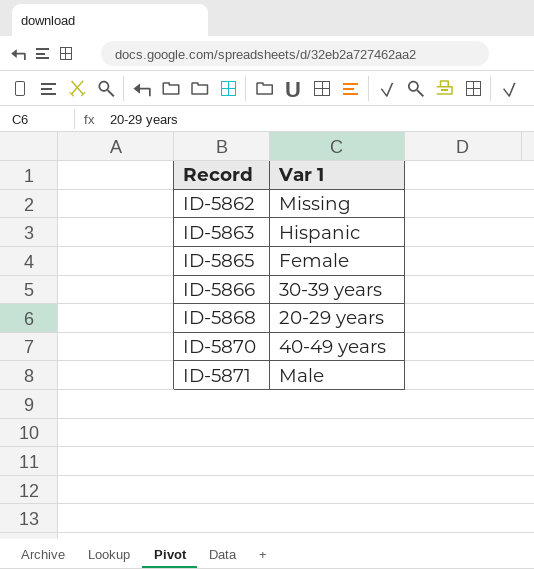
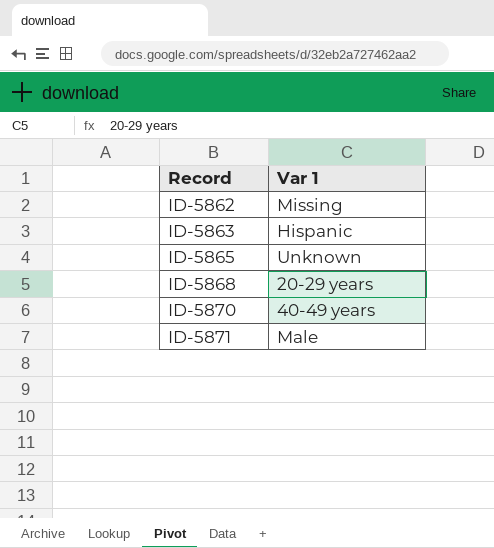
row ID-5866: 30-39 years -> none
ID-5865 | Var 1: Female -> Unknown

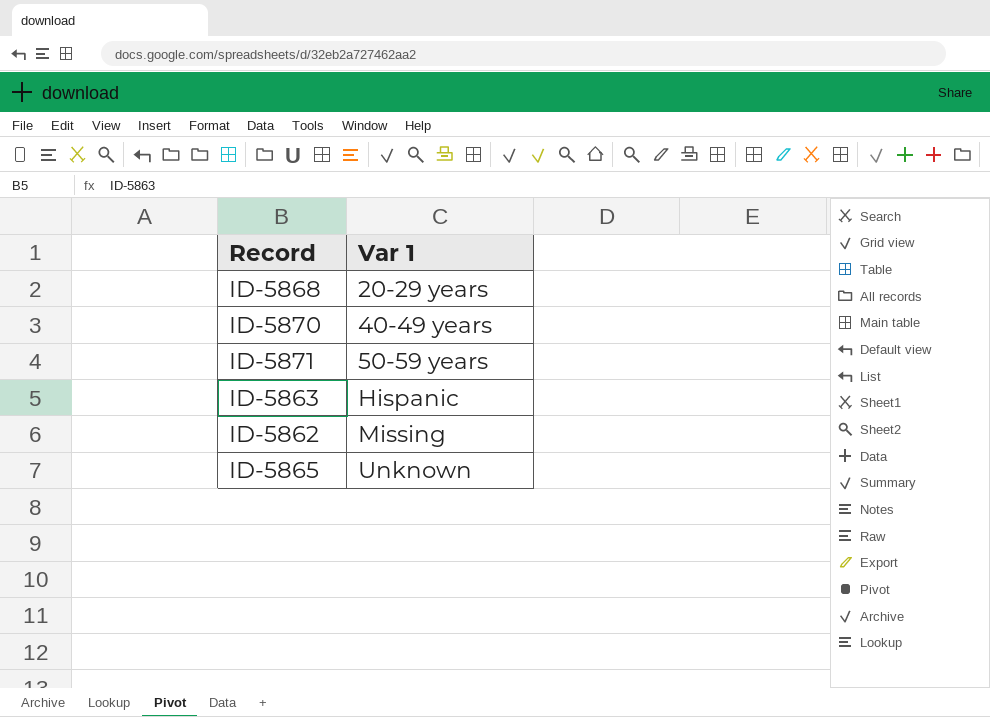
row order: Record ascending -> Var 1 ascending
ID-5871 | Var 1: Male -> 50-59 years

